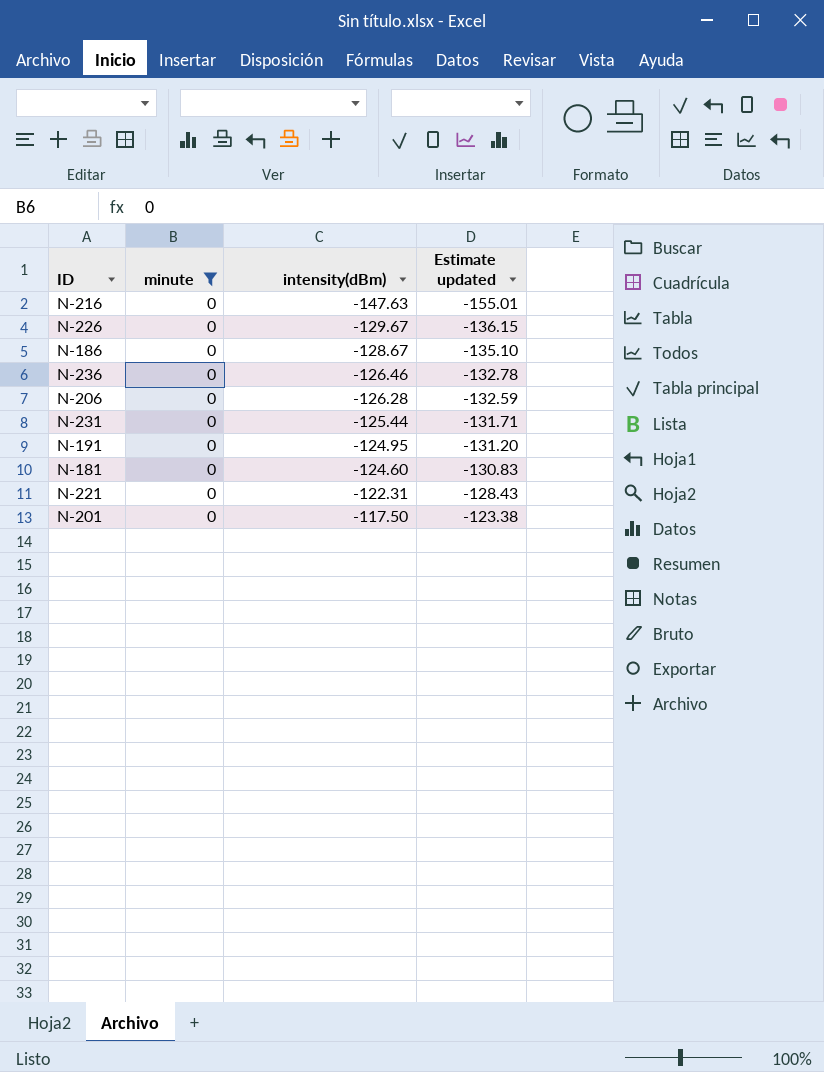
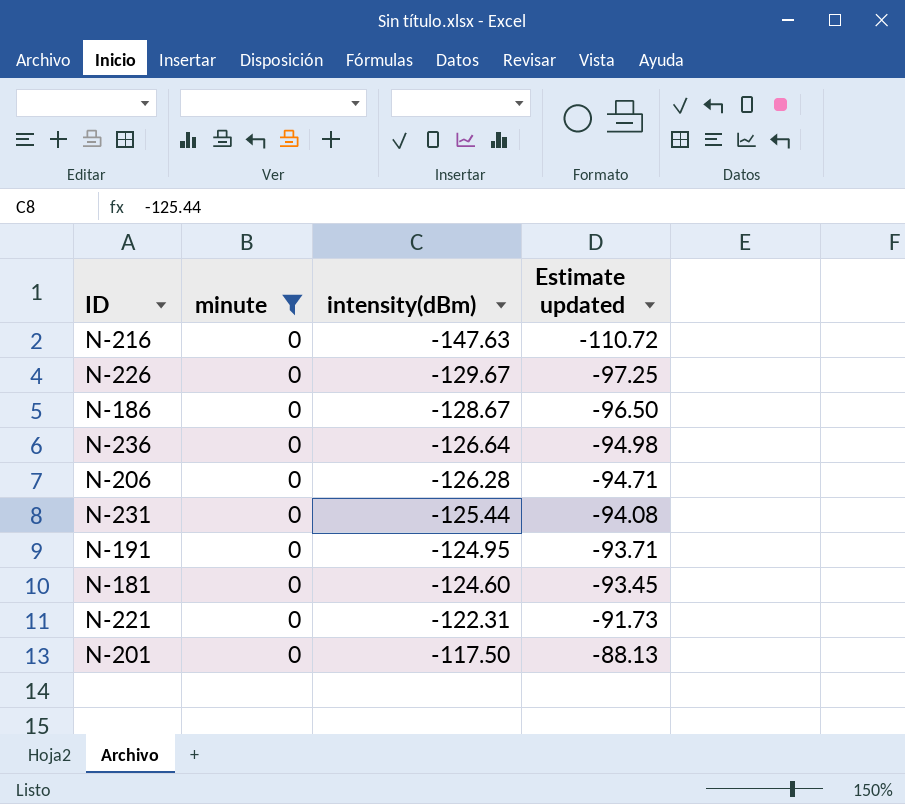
column Estimate updated | formula: [intensity(dBm)] * 1.05 -> [intensity(dBm)] * 0.75
N-236 | intensity(dBm): -126.46 -> -126.64

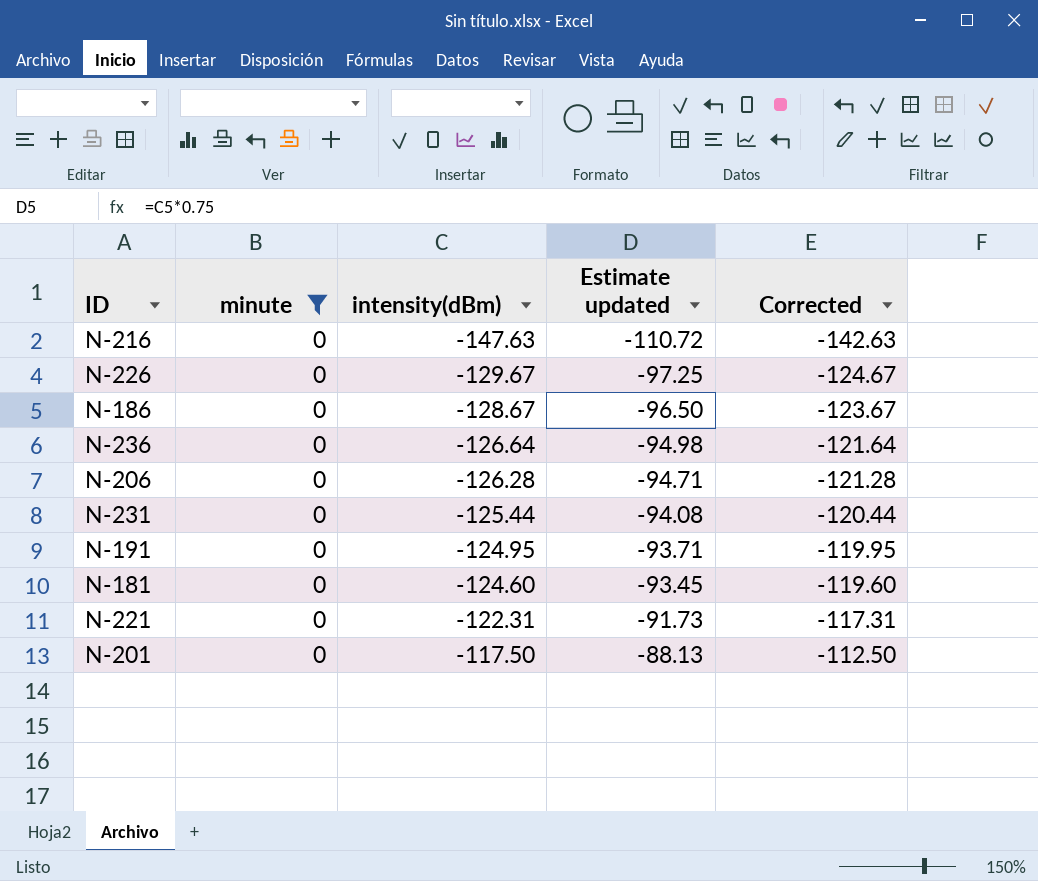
column Corrected | formula: none -> [intensity(dBm)] + 5

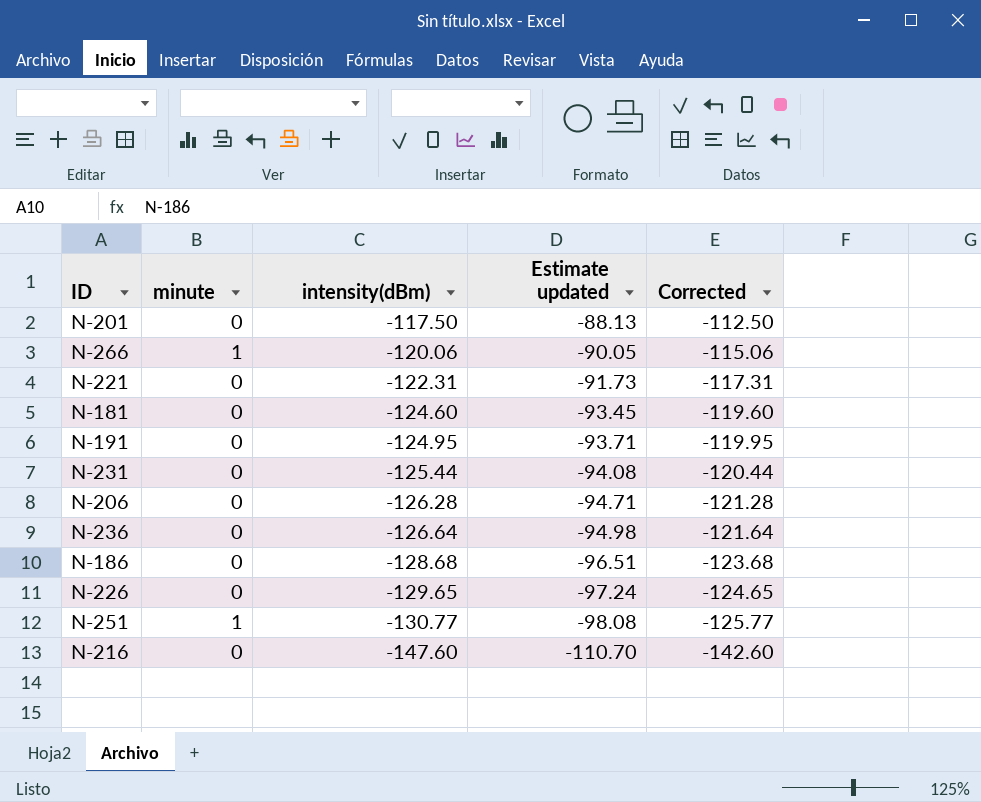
filter: minute = 0 -> none
row order: intensity(dBm) ascending -> intensity(dBm) descending
N-186 | intensity(dBm): -128.67 -> -128.68
N-186 | Estimate updated: -96.50 -> -96.51
N-186 | Corrected: -123.67 -> -123.68
N-226 | intensity(dBm): -129.67 -> -129.65
N-226 | Estimate updated: -97.25 -> -97.24
N-226 | Corrected: -124.67 -> -124.65
N-216 | intensity(dBm): -147.63 -> -147.60
N-216 | Estimate updated: -110.72 -> -110.70
N-216 | Corrected: -142.63 -> -142.60

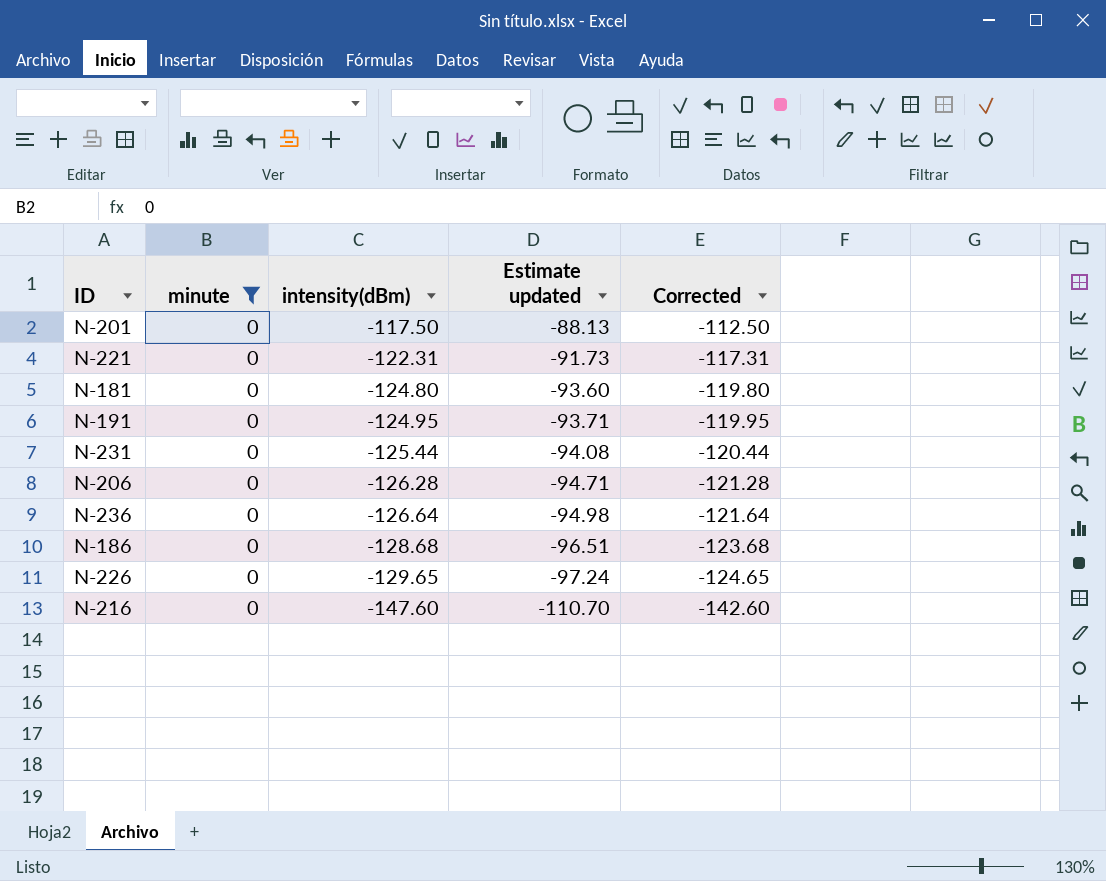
filter: none -> minute = 0
N-181 | intensity(dBm): -124.60 -> -124.80
N-181 | Estimate updated: -93.45 -> -93.60
N-181 | Corrected: -119.60 -> -119.80

